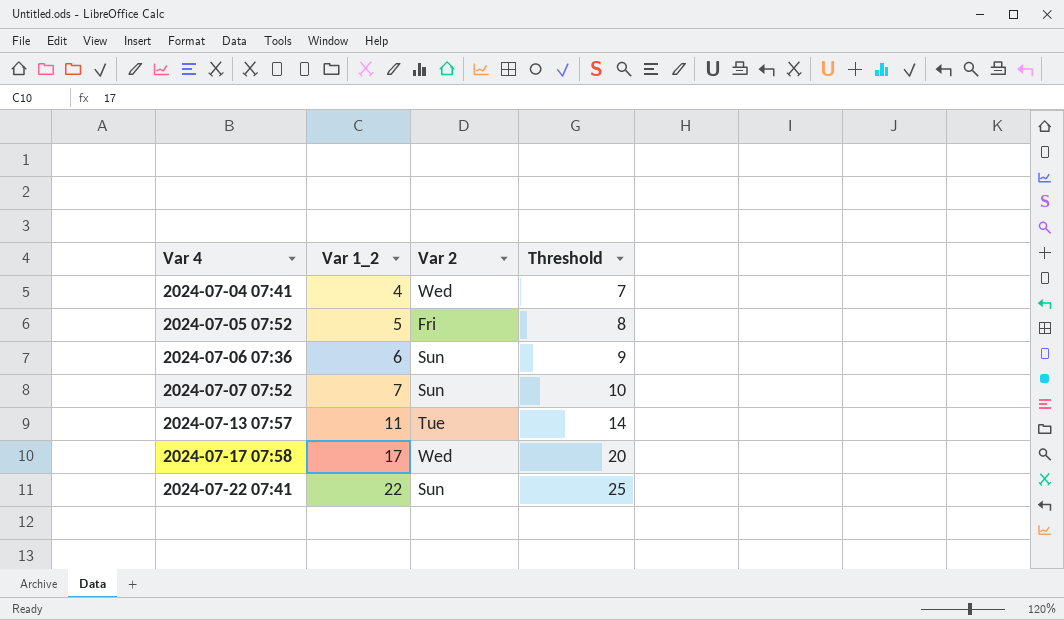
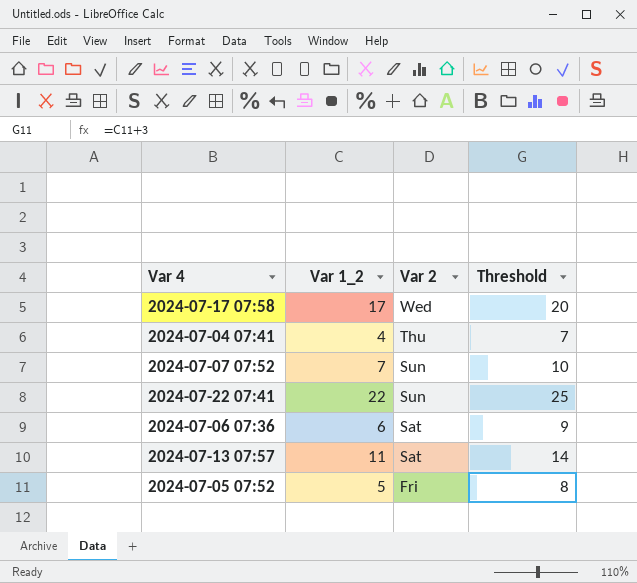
row order: Var 4 ascending -> Var 2 descending
2024-07-04 07:41 | Var 2: Wed -> Thu
2024-07-06 07:36 | Var 2: Sun -> Sat
2024-07-13 07:57 | Var 2: Tue -> Sat

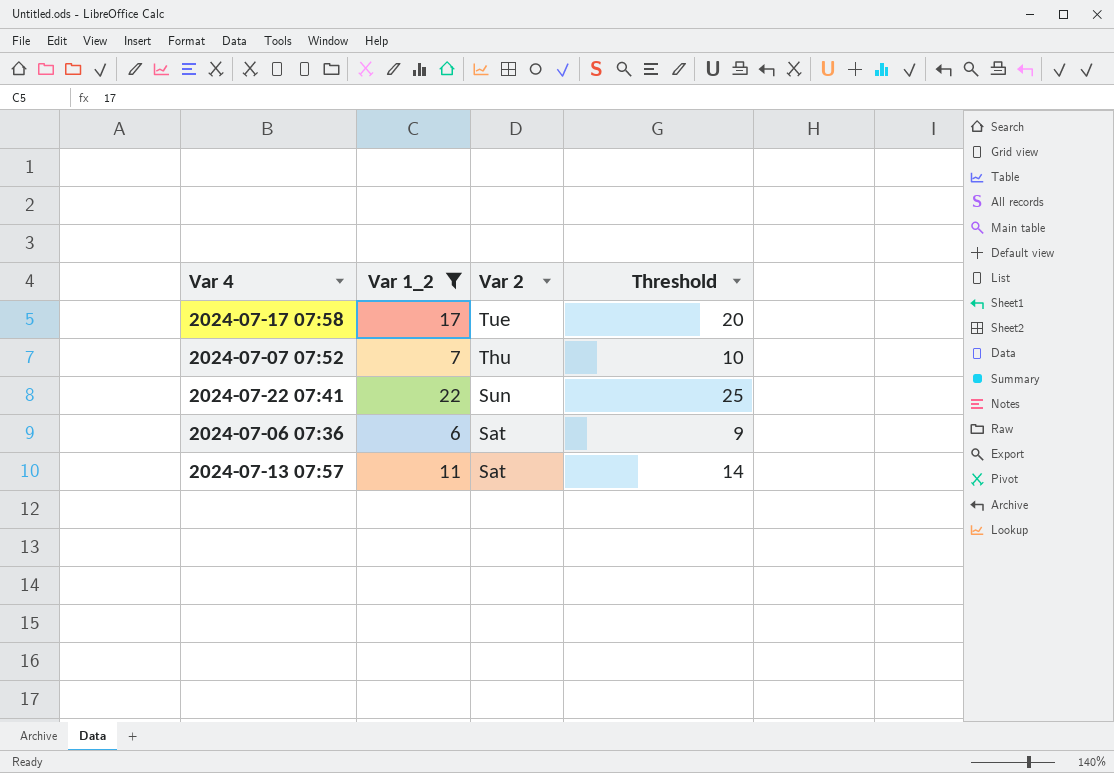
filter: none -> Var 1_2 >= 6
2024-07-17 07:58 | Var 2: Wed -> Tue
2024-07-07 07:52 | Var 2: Sun -> Thu

